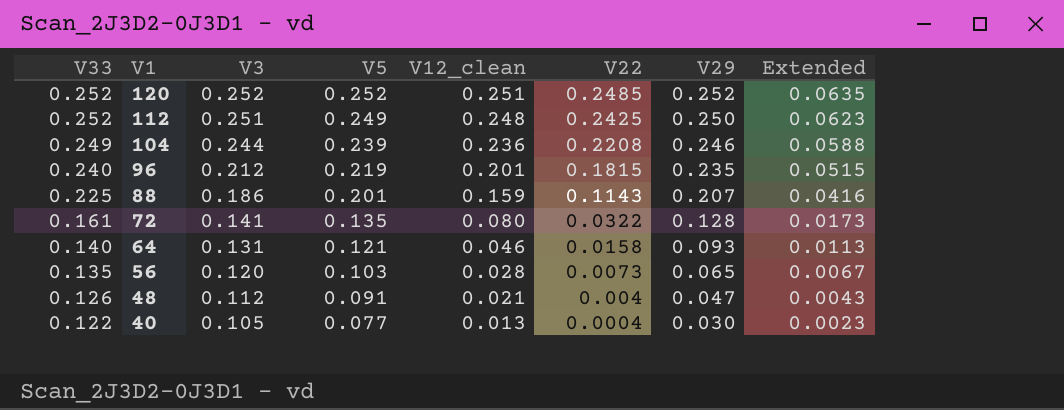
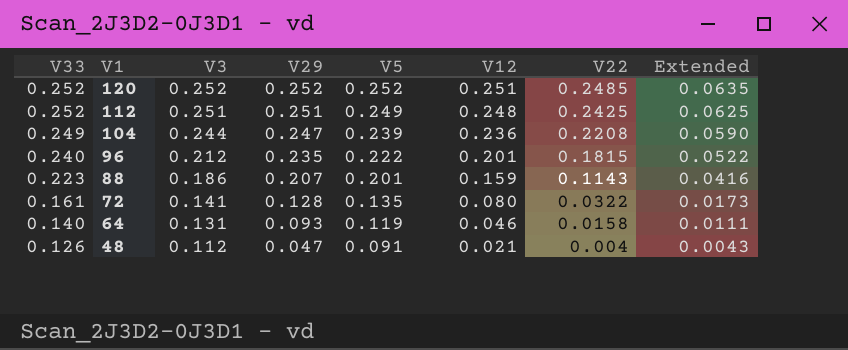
column V29 | position: 7 -> 4
column name: V12_clean -> V12
row 56: 0.135 | 0.120 | 0.103 | 0.028 | 0.0073 | 0.065 | 0.0067 -> none
row 40: 0.122 | 0.105 | 0.077 | 0.013 | 0.0004 | 0.030 | 0.0023 -> none
112 | V29: 0.250 -> 0.251
112 | Extended: 0.0623 -> 0.0625
104 | V29: 0.246 -> 0.247
104 | Extended: 0.0588 -> 0.0590
96 | V5: 0.219 -> 0.222
96 | Extended: 0.0515 -> 0.0522
88 | V33: 0.225 -> 0.223
64 | V5: 0.121 -> 0.119
64 | Extended: 0.0113 -> 0.0111

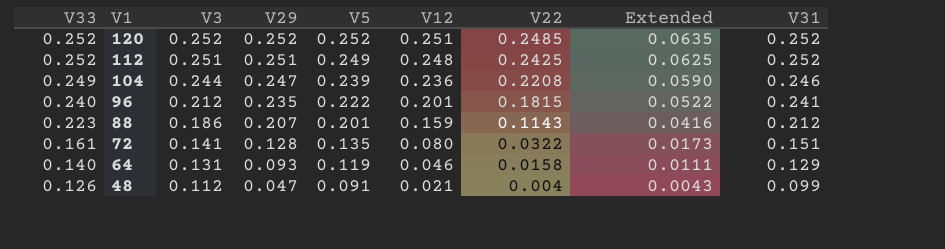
column V31 | position: none -> 9

